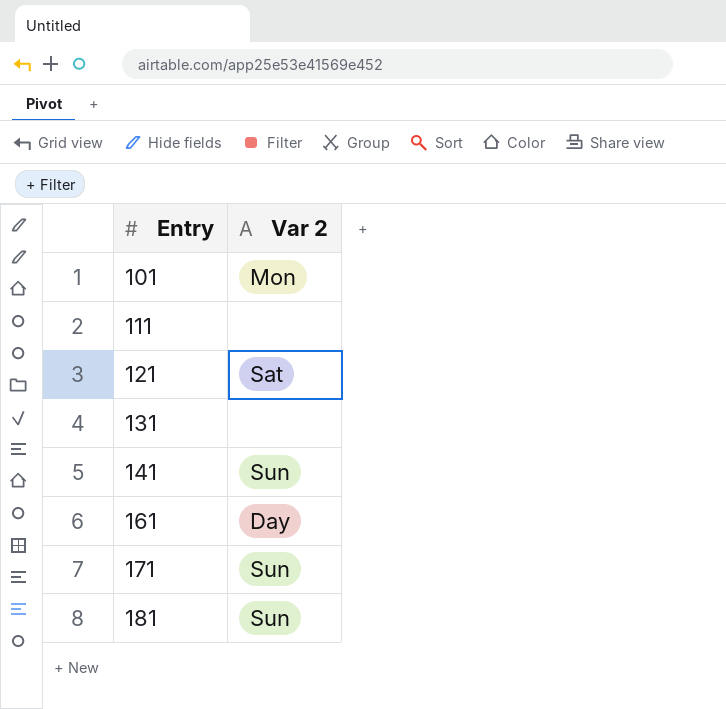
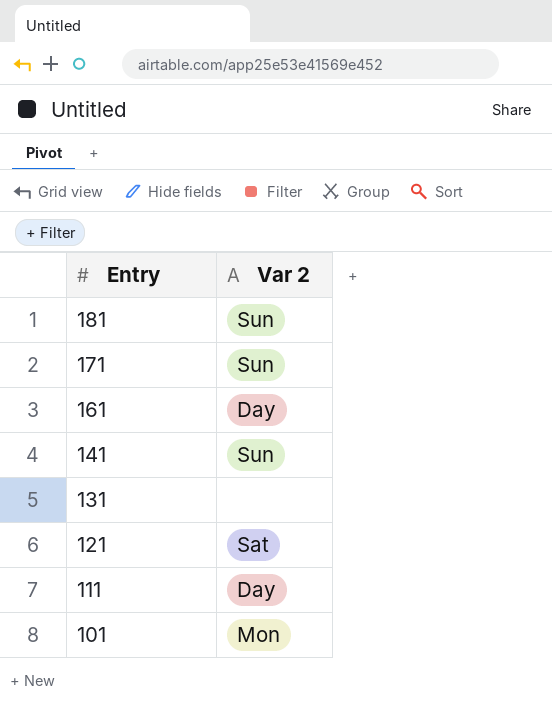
row order: Entry ascending -> Entry descending
111 | Var 2: none -> Day

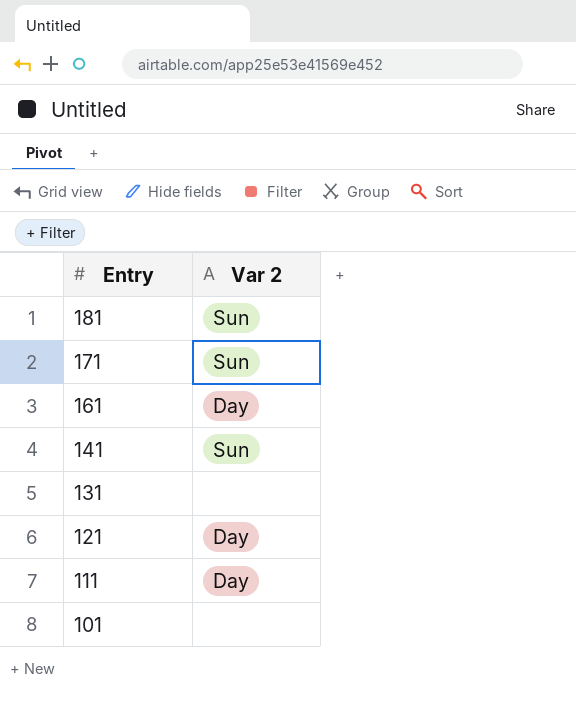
121 | Var 2: Sat -> Day
101 | Var 2: Mon -> none

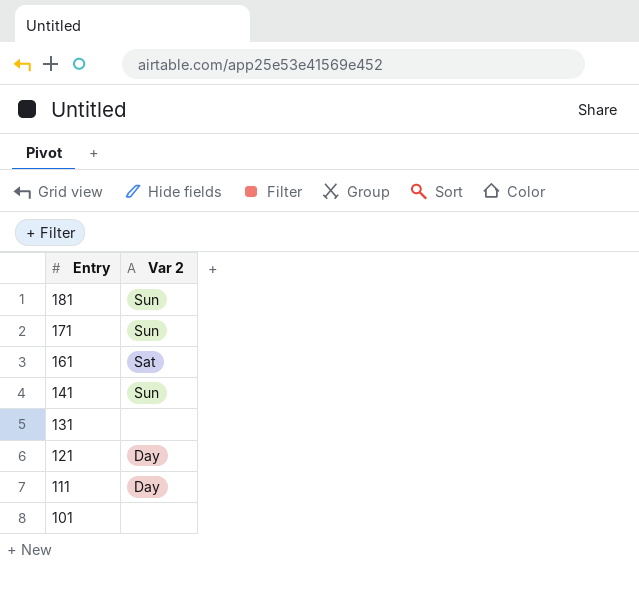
161 | Var 2: Day -> Sat

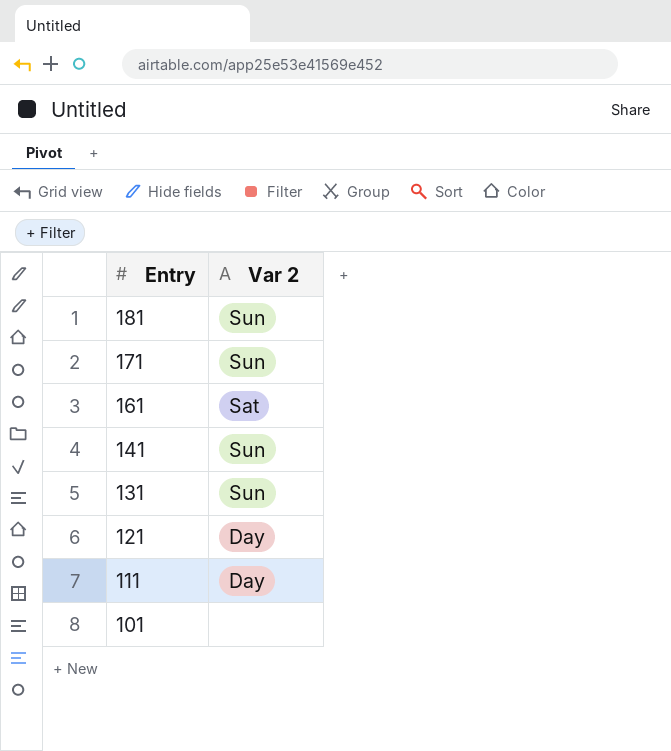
131 | Var 2: none -> Sun

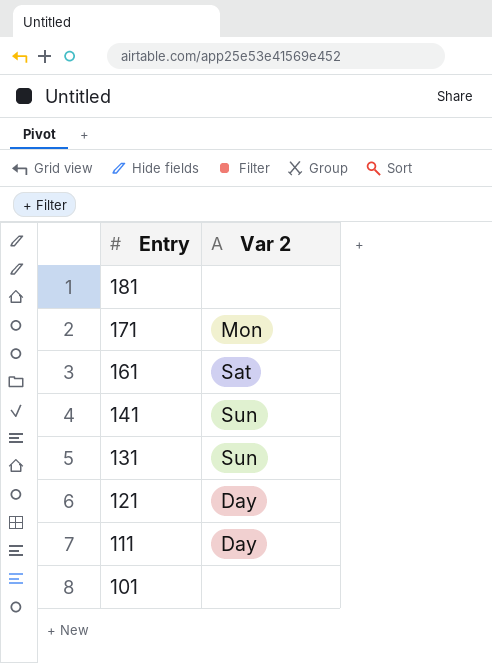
181 | Var 2: Sun -> none
171 | Var 2: Sun -> Mon

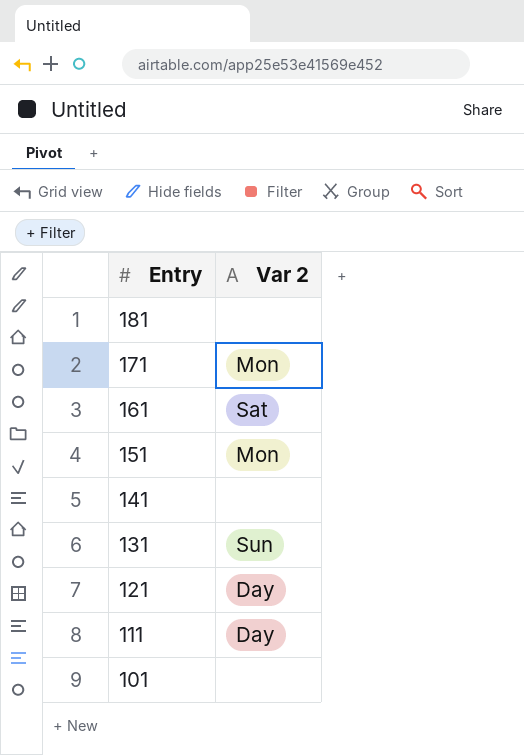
row 151: none -> Mon
141 | Var 2: Sun -> none

